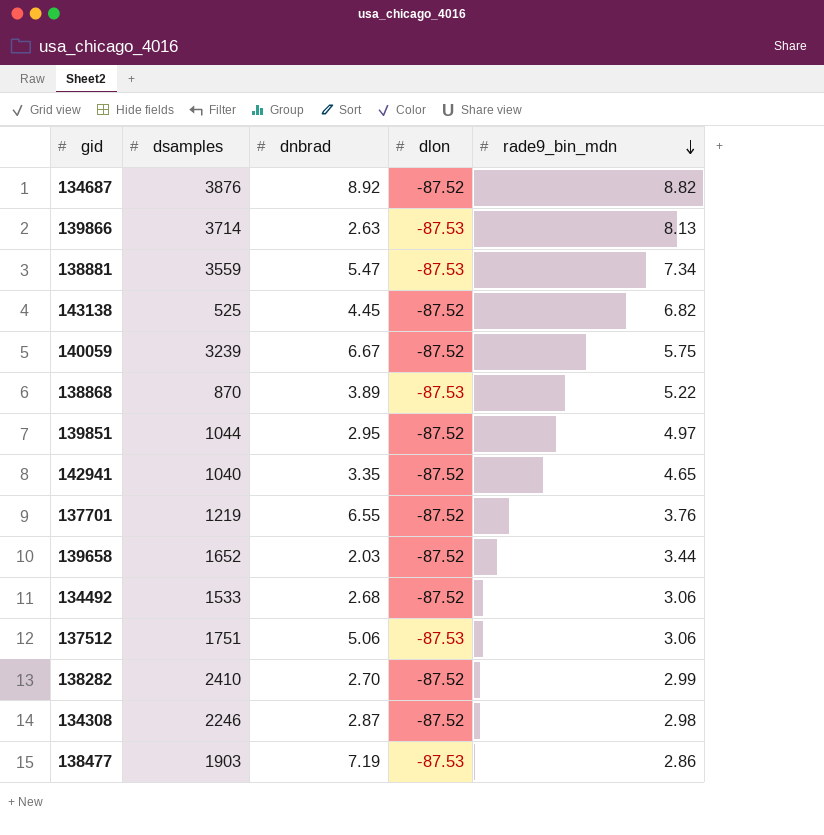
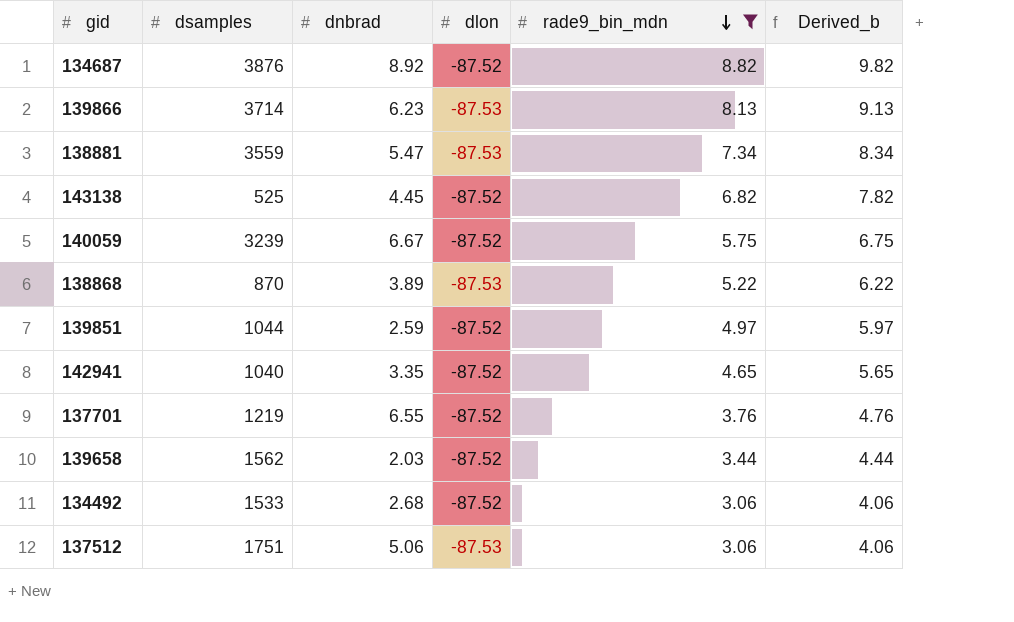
filter: none -> rade9_bin_mdn >= 3.06
column Derived_b | formula: none -> [rade9_bin_mdn] + 1
139866 | dnbrad: 2.63 -> 6.23
139851 | dnbrad: 2.95 -> 2.59
139658 | dsamples: 1652 -> 1562

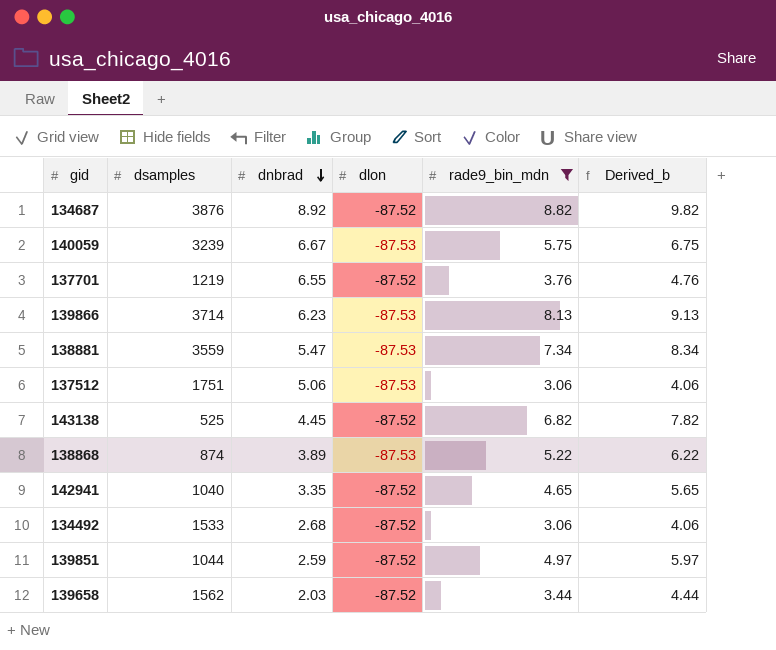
row order: rade9_bin_mdn descending -> dnbrad descending
140059 | dlon: -87.52 -> -87.53
138868 | dsamples: 870 -> 874

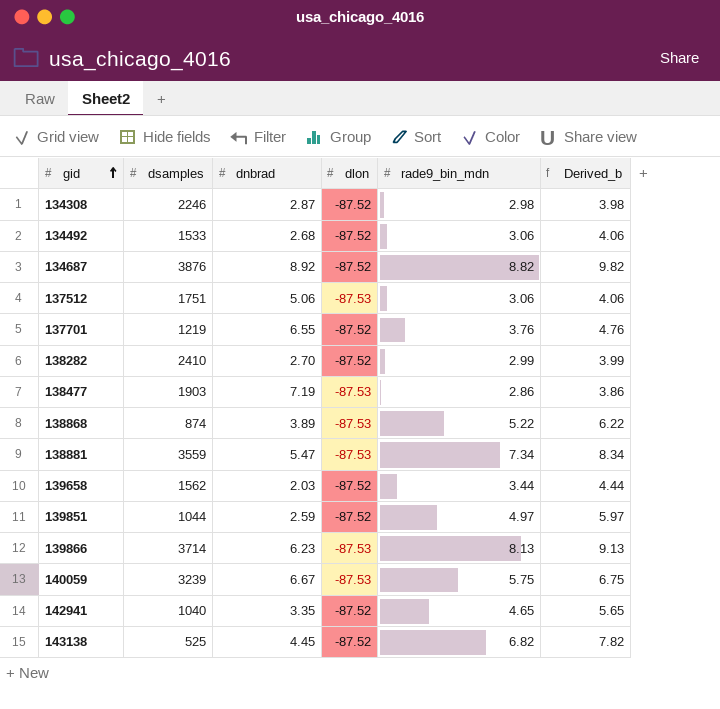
filter: rade9_bin_mdn >= 3.06 -> none
row order: dnbrad descending -> gid ascending

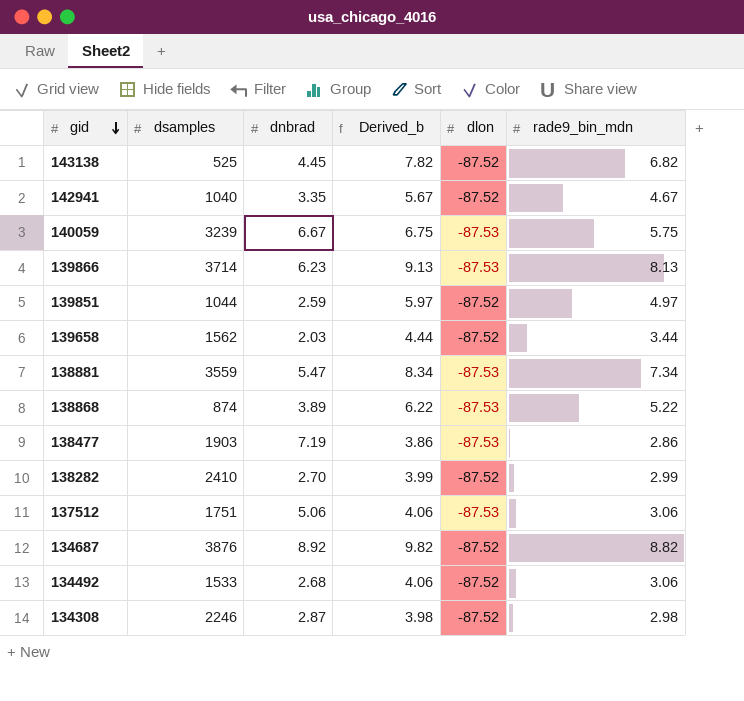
row order: gid ascending -> gid descending
column Derived_b | position: 6 -> 4
row 137701: 1219 | 6.55 | -87.52 | 3.76 | 4.76 -> none
142941 | Derived_b: 5.65 -> 5.67
142941 | rade9_bin_mdn: 4.65 -> 4.67

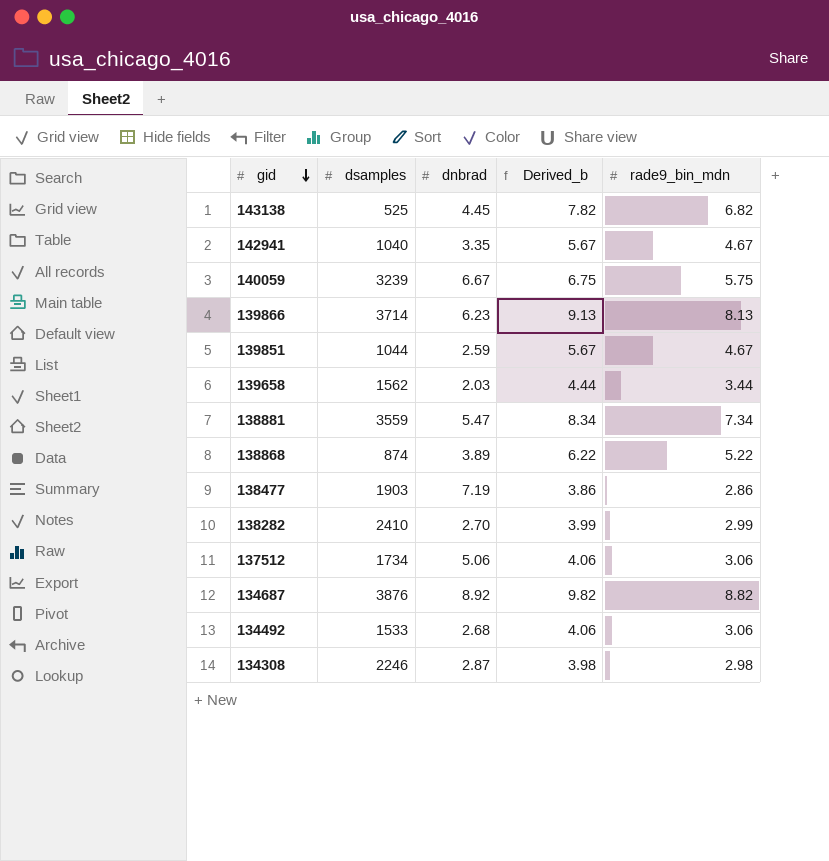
column dlon | position: 5 -> none
139851 | Derived_b: 5.97 -> 5.67
139851 | rade9_bin_mdn: 4.97 -> 4.67
137512 | dsamples: 1751 -> 1734

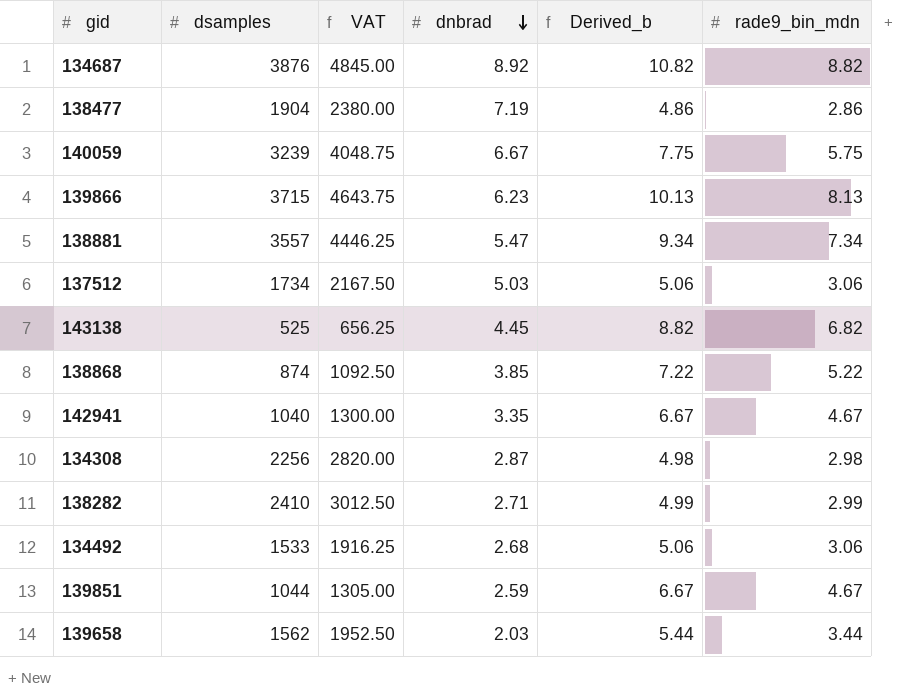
row order: gid descending -> dnbrad descending
column VAT | formula: none -> [dsamples] * 1.25
column Derived_b | formula: [rade9_bin_mdn] + 1 -> [rade9_bin_mdn] + 2
138477 | dsamples: 1903 -> 1904
139866 | dsamples: 3714 -> 3715
138881 | dsamples: 3559 -> 3557
137512 | dnbrad: 5.06 -> 5.03
138868 | dnbrad: 3.89 -> 3.85
134308 | dsamples: 2246 -> 2256
138282 | dnbrad: 2.70 -> 2.71

